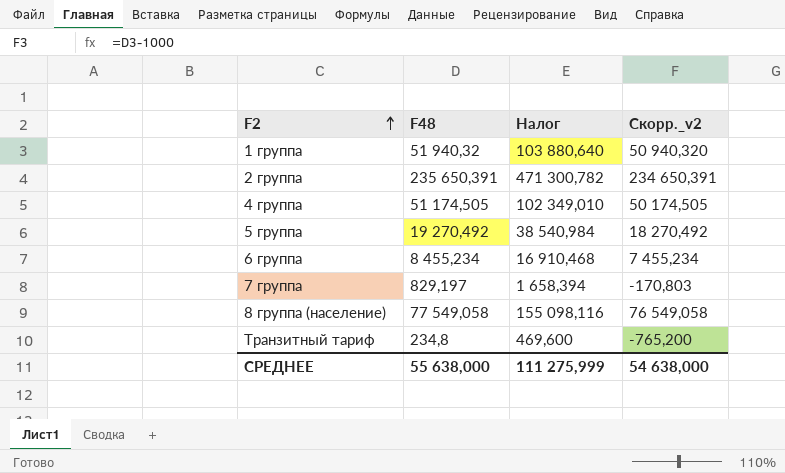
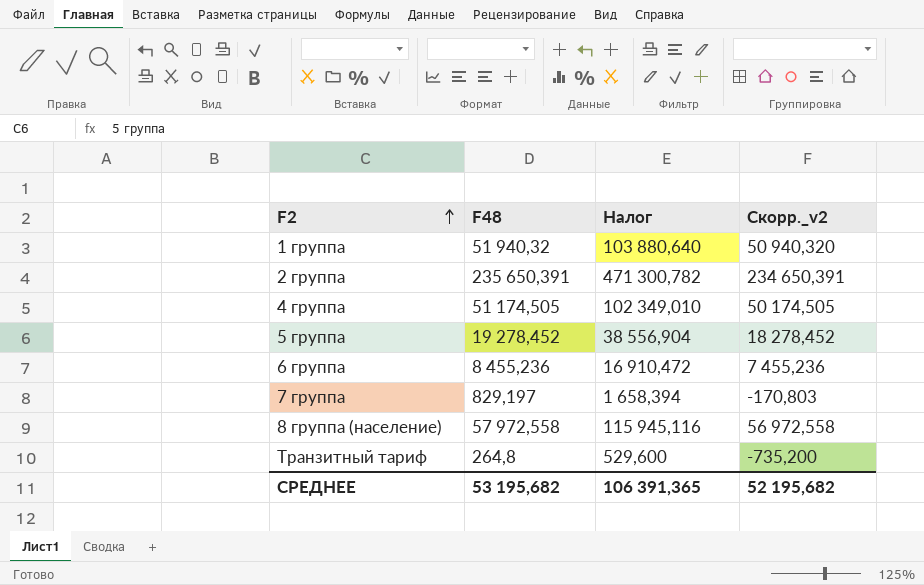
5 группа | F48: 19 270,492 -> 19 278,452
5 группа | Налог: 38 540,984 -> 38 556,904
5 группа | Скорр._v2: 18 270,492 -> 18 278,452
6 группа | F48: 8 455,234 -> 8 455,236
6 группа | Налог: 16 910,468 -> 16 910,472
6 группа | Скорр._v2: 7 455,234 -> 7 455,236
8 группа (население) | F48: 77 549,058 -> 57 972,558
8 группа (население) | Налог: 155 098,116 -> 115 945,116
8 группа (население) | Скорр._v2: 76 549,058 -> 56 972,558
Транзитный тариф | F48: 234,8 -> 264,8
Транзитный тариф | Налог: 469,600 -> 529,600
Транзитный тариф | Скорр._v2: -765,200 -> -735,200
СРЕДНЕЕ | F48: 55 638,000 -> 53 195,682
СРЕДНЕЕ | Налог: 111 275,999 -> 106 391,365
СРЕДНЕЕ | Скорр._v2: 54 638,000 -> 52 195,682

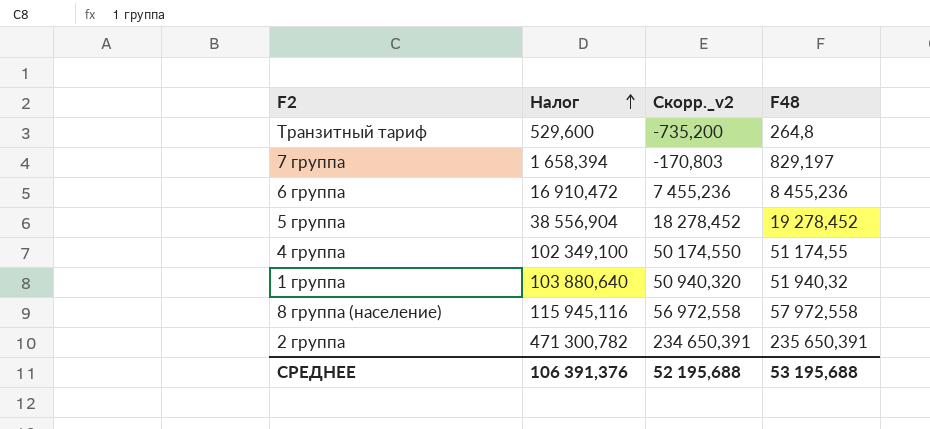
row order: F2 ascending -> Налог ascending
column F48 | position: 2 -> 4
4 группа | Налог: 102 349,010 -> 102 349,100
4 группа | Скорр._v2: 50 174,505 -> 50 174,550
4 группа | F48: 51 174,505 -> 51 174,55
СРЕДНЕЕ | Налог: 106 391,365 -> 106 391,376
СРЕДНЕЕ | Скорр._v2: 52 195,682 -> 52 195,688
СРЕДНЕЕ | F48: 53 195,682 -> 53 195,688

